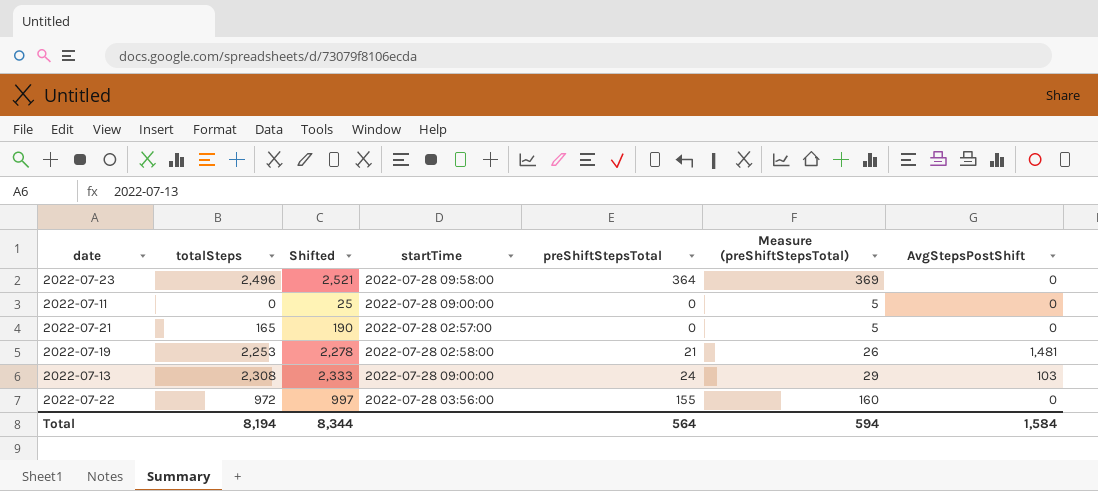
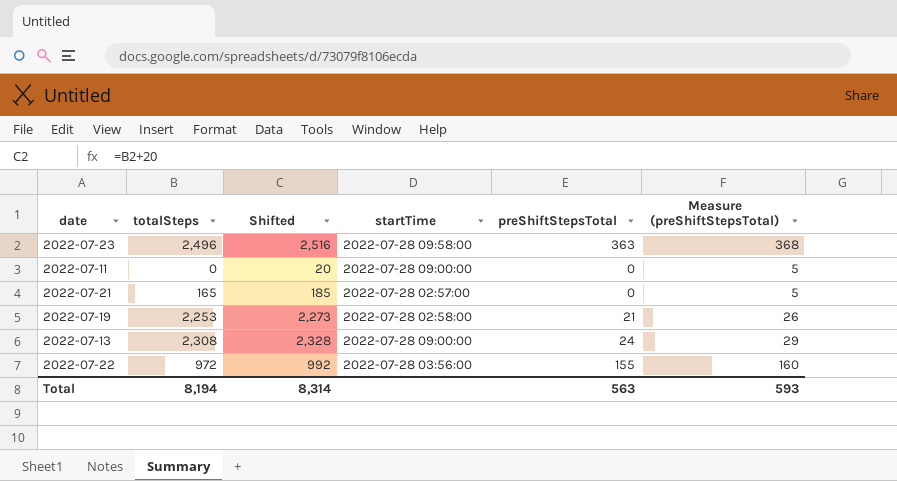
column AvgStepsPostShift | position: 7 -> none
column Shifted | formula: [totalSteps] + 25 -> [totalSteps] + 20
2022-07-23 | preShiftStepsTotal: 364 -> 363
2022-07-23 | Measure (preShiftStepsTotal): 369 -> 368
Total | Shifted: 8,344 -> 8,314
Total | preShiftStepsTotal: 564 -> 563
Total | Measure (preShiftStepsTotal): 594 -> 593

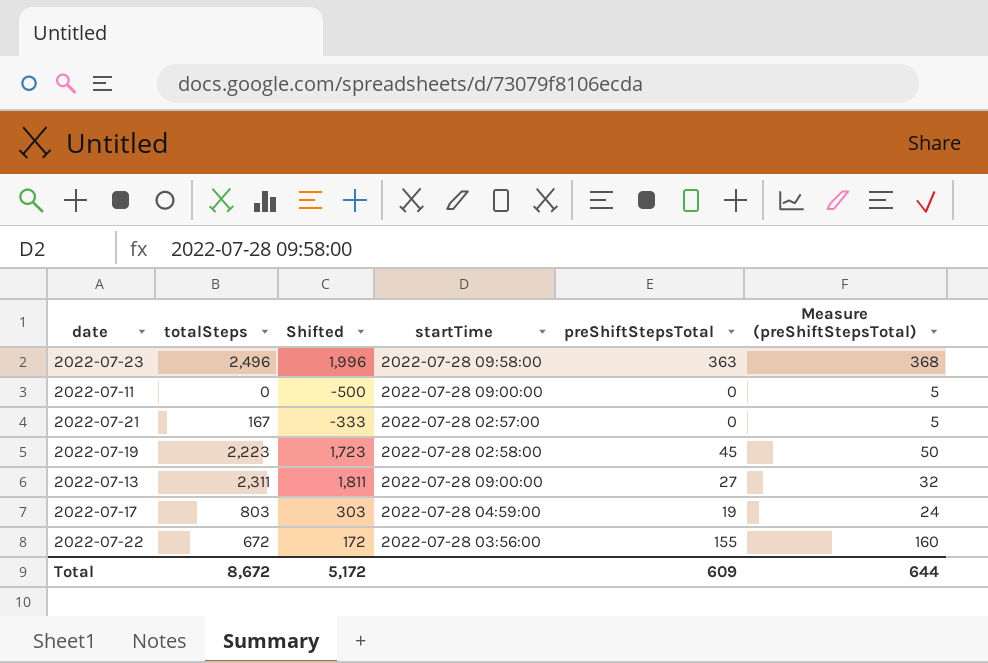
column Shifted | formula: [totalSteps] + 20 -> [totalSteps] - 500
2022-07-21 | totalSteps: 165 -> 167
2022-07-19 | totalSteps: 2,253 -> 2,223
2022-07-19 | preShiftStepsTotal: 21 -> 45
2022-07-19 | Measure (preShiftStepsTotal): 26 -> 50
2022-07-13 | totalSteps: 2,308 -> 2,311
2022-07-13 | preShiftStepsTotal: 24 -> 27
2022-07-13 | Measure (preShiftStepsTotal): 29 -> 32
row 2022-07-17: none -> 803 | 303 | 2022-07-28 04:59:00 | 19 | 24
2022-07-22 | totalSteps: 972 -> 672
Total | totalSteps: 8,194 -> 8,672
Total | Shifted: 8,314 -> 5,172
Total | preShiftStepsTotal: 563 -> 609
Total | Measure (preShiftStepsTotal): 593 -> 644

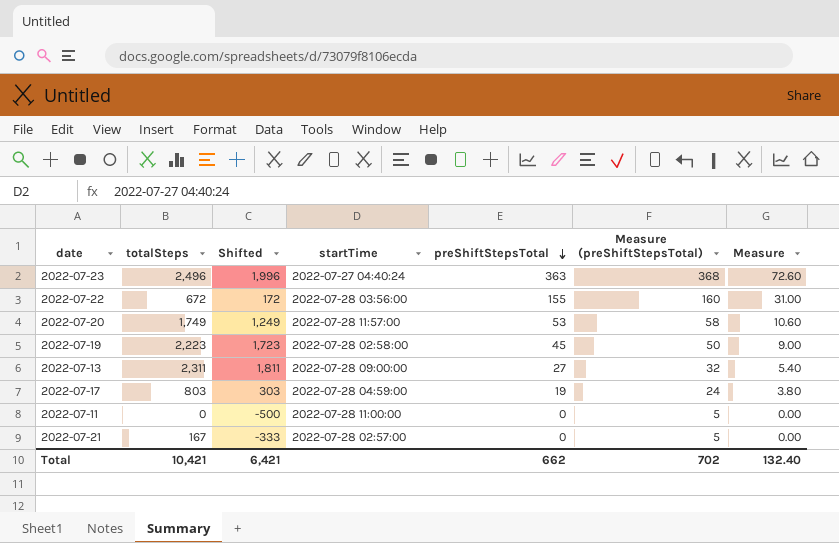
row order: none -> preShiftStepsTotal descending
column Measure | formula: none -> [preShiftStepsTotal] * 0.2
2022-07-23 | startTime: 2022-07-28 09:58:00 -> 2022-07-27 04:40:24
row 2022-07-20: none -> 1,749 | 1,249 | 2022-07-28 11:57:00 | 53 | 58 | 10.60
2022-07-11 | startTime: 2022-07-28 09:00:00 -> 2022-07-28 11:00:00
Total | totalSteps: 8,672 -> 10,421
Total | Shifted: 5,172 -> 6,421
Total | preShiftStepsTotal: 609 -> 662
Total | Measure (preShiftStepsTotal): 644 -> 702

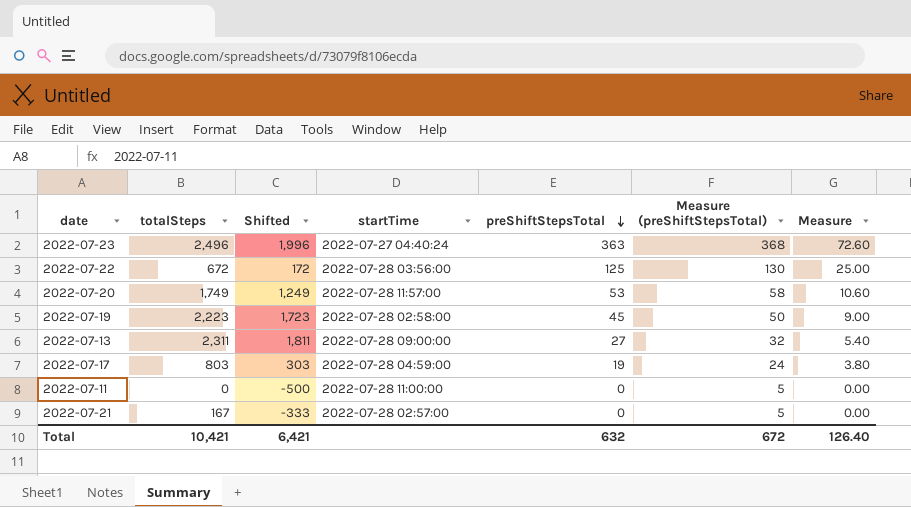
2022-07-22 | preShiftStepsTotal: 155 -> 125
2022-07-22 | Measure (preShiftStepsTotal): 160 -> 130
2022-07-22 | Measure: 31.00 -> 25.00
Total | preShiftStepsTotal: 662 -> 632
Total | Measure (preShiftStepsTotal): 702 -> 672
Total | Measure: 132.40 -> 126.40

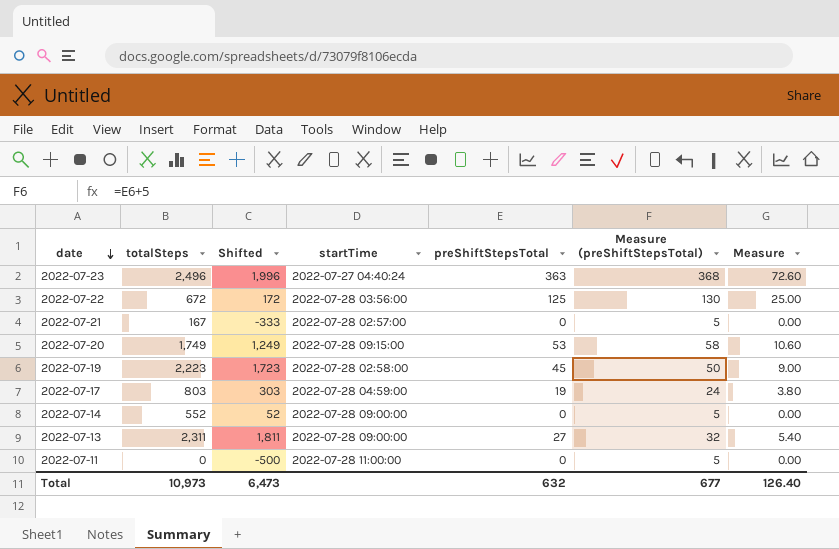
row order: preShiftStepsTotal descending -> date descending
2022-07-20 | startTime: 2022-07-28 11:57:00 -> 2022-07-28 09:15:00
row 2022-07-14: none -> 552 | 52 | 2022-07-28 09:00:00 | 0 | 5 | 0.00
Total | totalSteps: 10,421 -> 10,973
Total | Shifted: 6,421 -> 6,473
Total | Measure (preShiftStepsTotal): 672 -> 677

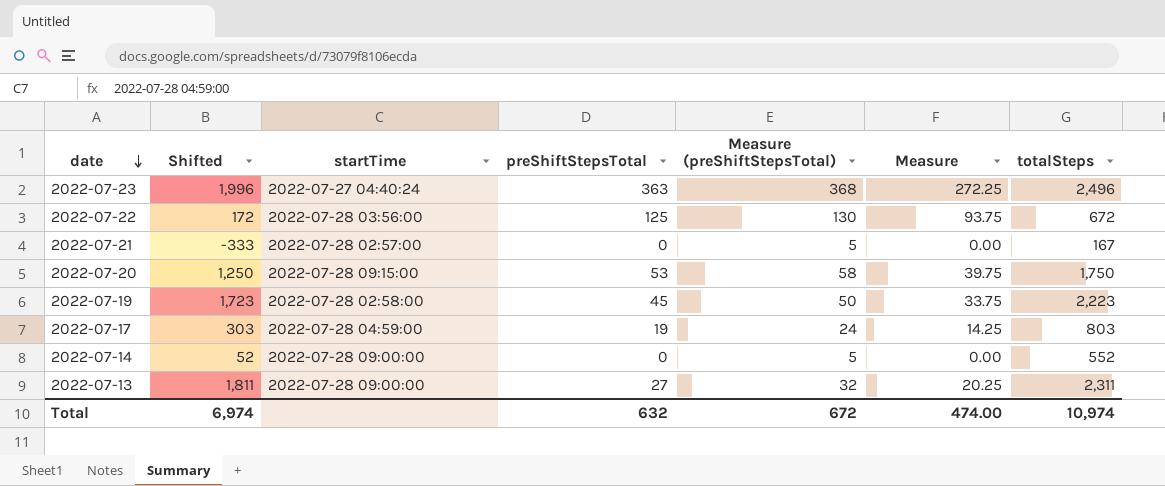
column Measure | formula: [preShiftStepsTotal] * 0.2 -> [preShiftStepsTotal] * 0.75
column totalSteps | position: 2 -> 7
row 2022-07-11: 0 | -500 | 2022-07-28 11:00:00 | 0 | 5 | 0.00 -> none
2022-07-20 | Shifted: 1,249 -> 1,250
2022-07-20 | totalSteps: 1,749 -> 1,750
Total | Shifted: 6,473 -> 6,974
Total | Measure (preShiftStepsTotal): 677 -> 672
Total | Measure: 126.40 -> 474.00
Total | totalSteps: 10,973 -> 10,974

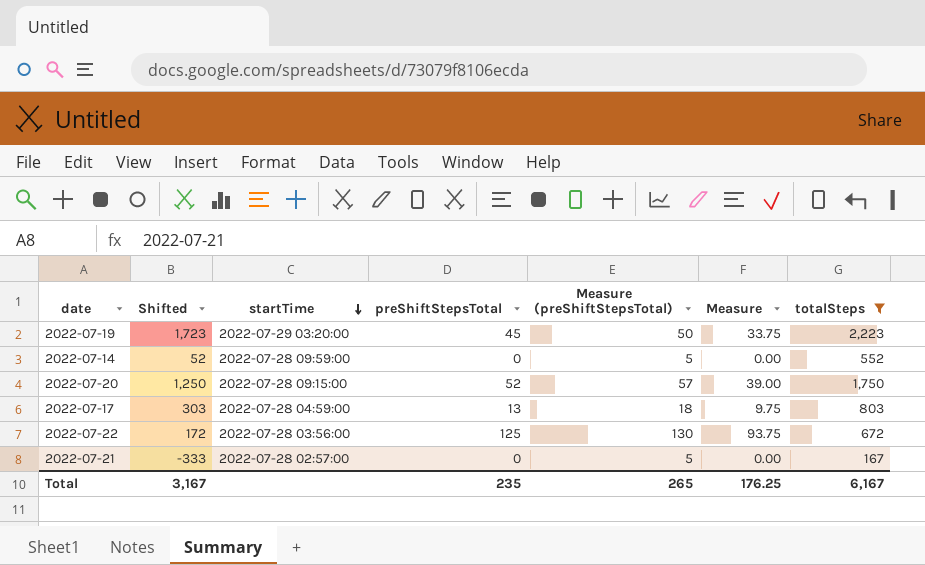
filter: none -> totalSteps <= 2,223
row order: date descending -> startTime descending
2022-07-19 | startTime: 2022-07-28 02:58:00 -> 2022-07-29 03:20:00
2022-07-14 | startTime: 2022-07-28 09:00:00 -> 2022-07-28 09:59:00
2022-07-20 | preShiftStepsTotal: 53 -> 52
2022-07-20 | Measure (preShiftStepsTotal): 58 -> 57
2022-07-20 | Measure: 39.75 -> 39.00
2022-07-17 | preShiftStepsTotal: 19 -> 13
2022-07-17 | Measure (preShiftStepsTotal): 24 -> 18
2022-07-17 | Measure: 14.25 -> 9.75
Total | Shifted: 6,974 -> 3,167
Total | preShiftStepsTotal: 632 -> 235
Total | Measure (preShiftStepsTotal): 672 -> 265
Total | Measure: 474.00 -> 176.25
Total | totalSteps: 10,974 -> 6,167

